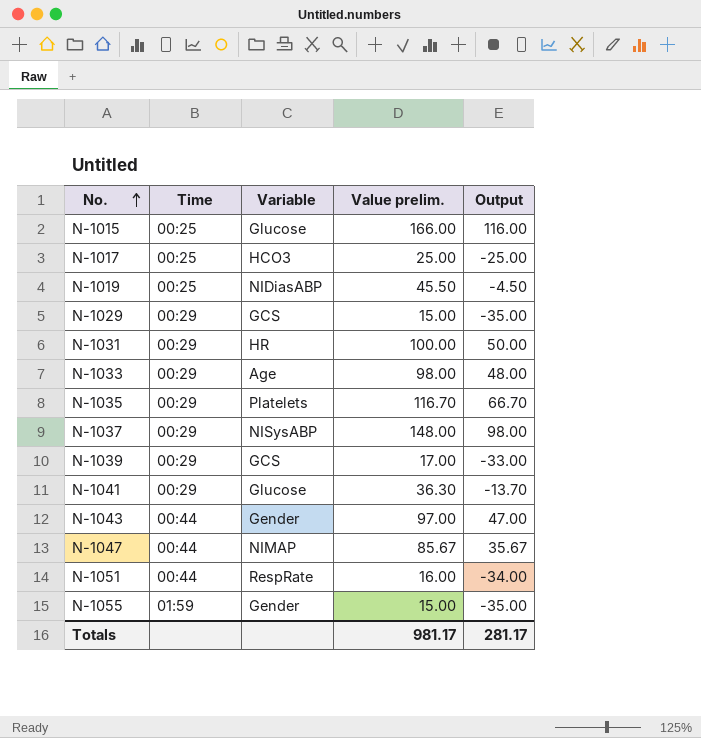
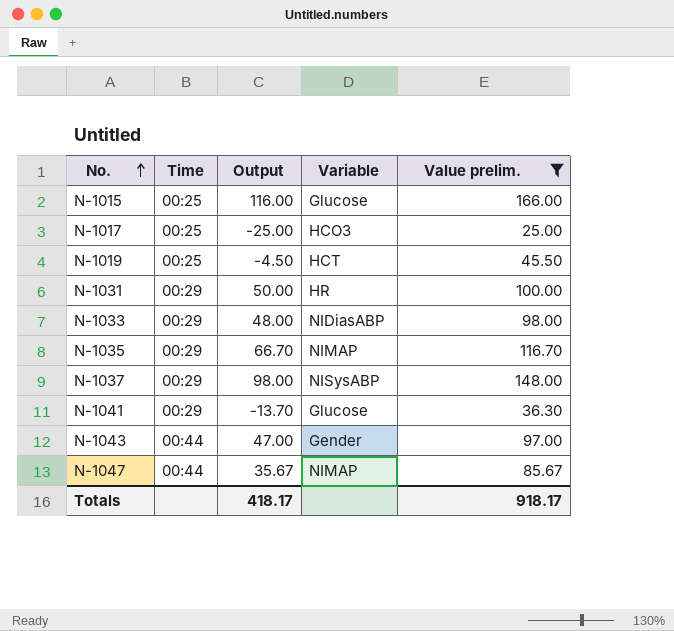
filter: none -> Value prelim. >= 25.00
column Output | position: 5 -> 3
N-1019 | Variable: NIDiasABP -> HCT
N-1033 | Variable: Age -> NIDiasABP
N-1035 | Variable: Platelets -> NIMAP
Totals | Output: 281.17 -> 418.17
Totals | Value prelim.: 981.17 -> 918.17

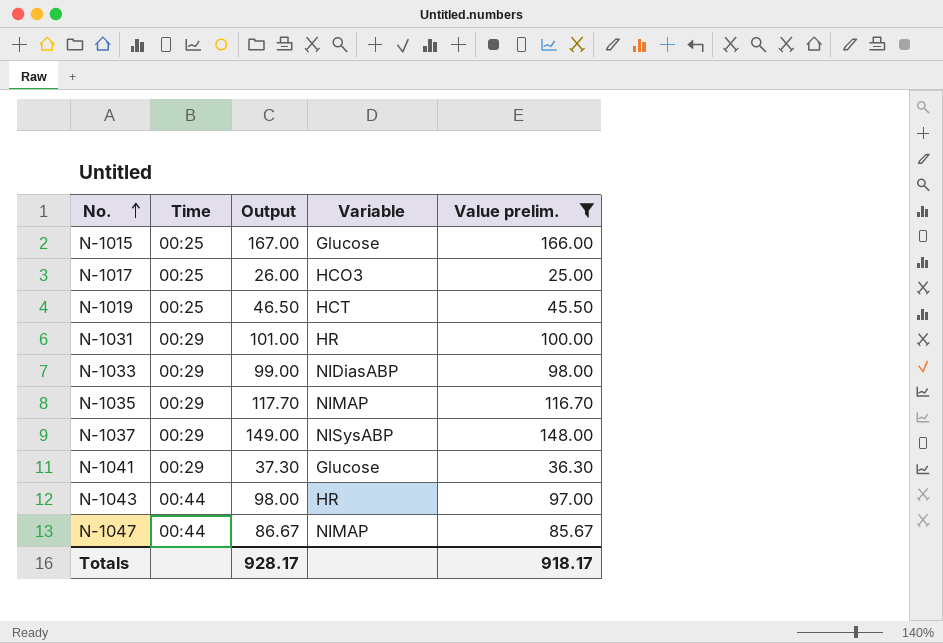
column Output | formula: [Value prelim.] - 50 -> [Value prelim.] + 1
N-1043 | Variable: Gender -> HR
Totals | Output: 418.17 -> 928.17

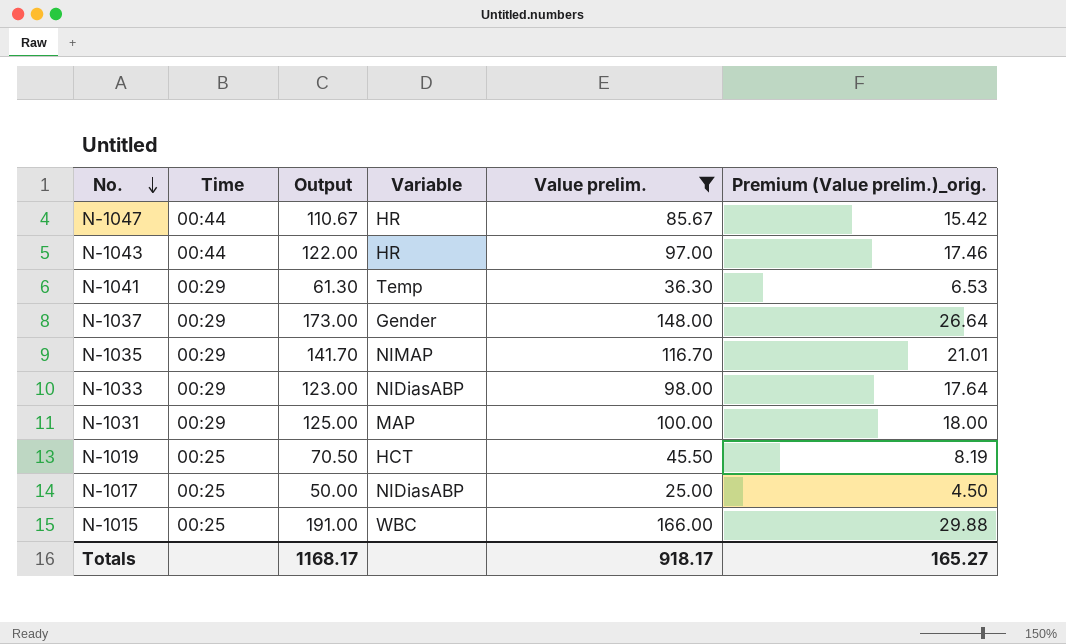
row order: No. ascending -> No. descending
column Output | formula: [Value prelim.] + 1 -> [Value prelim.] + 25
column Premium (Value prelim.)_orig. | formula: none -> [Value prelim.] * 0.18
N-1047 | Variable: NIMAP -> HR
N-1041 | Variable: Glucose -> Temp
N-1037 | Variable: NISysABP -> Gender
N-1031 | Variable: HR -> MAP
N-1017 | Variable: HCO3 -> NIDiasABP
N-1015 | Variable: Glucose -> WBC
Totals | Output: 928.17 -> 1168.17

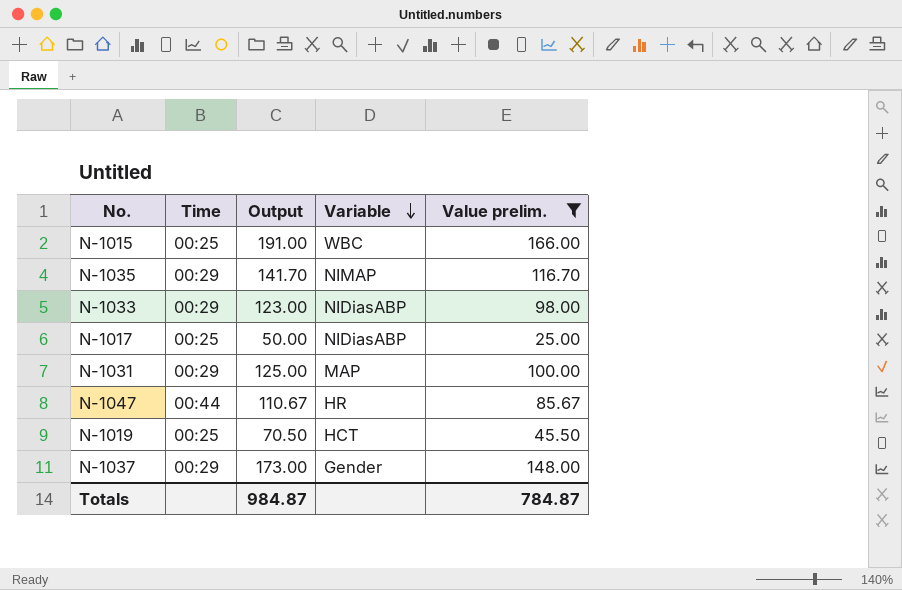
row order: No. descending -> Variable descending
column Premium (Value prelim.)_orig. | formula: [Value prelim.] * 0.18 -> none
row N-1043: 00:44 | 122.00 | HR | 97.00 | 17.46 -> none
row N-1041: 00:29 | 61.30 | Temp | 36.30 | 6.53 -> none
Totals | Output: 1168.17 -> 984.87
Totals | Value prelim.: 918.17 -> 784.87

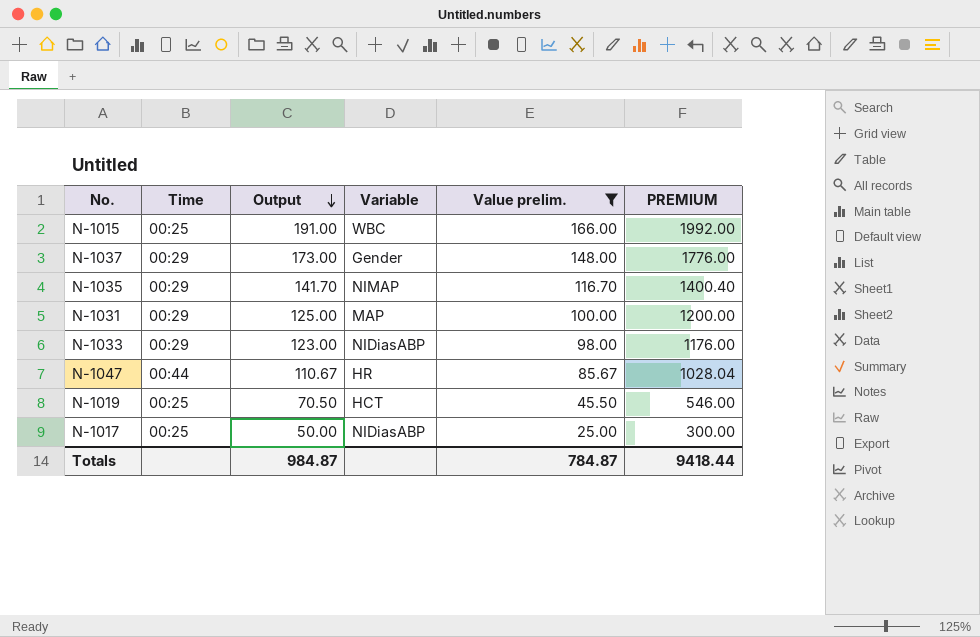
row order: Variable descending -> Output descending
column PREMIUM | formula: none -> [Value prelim.] * 12

